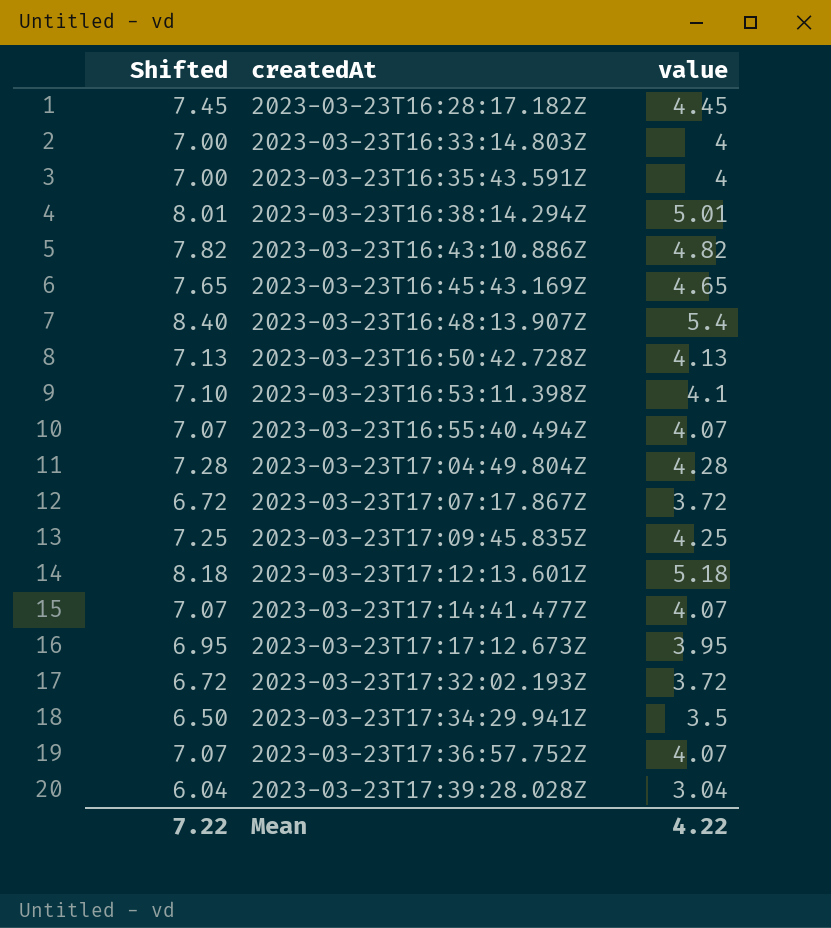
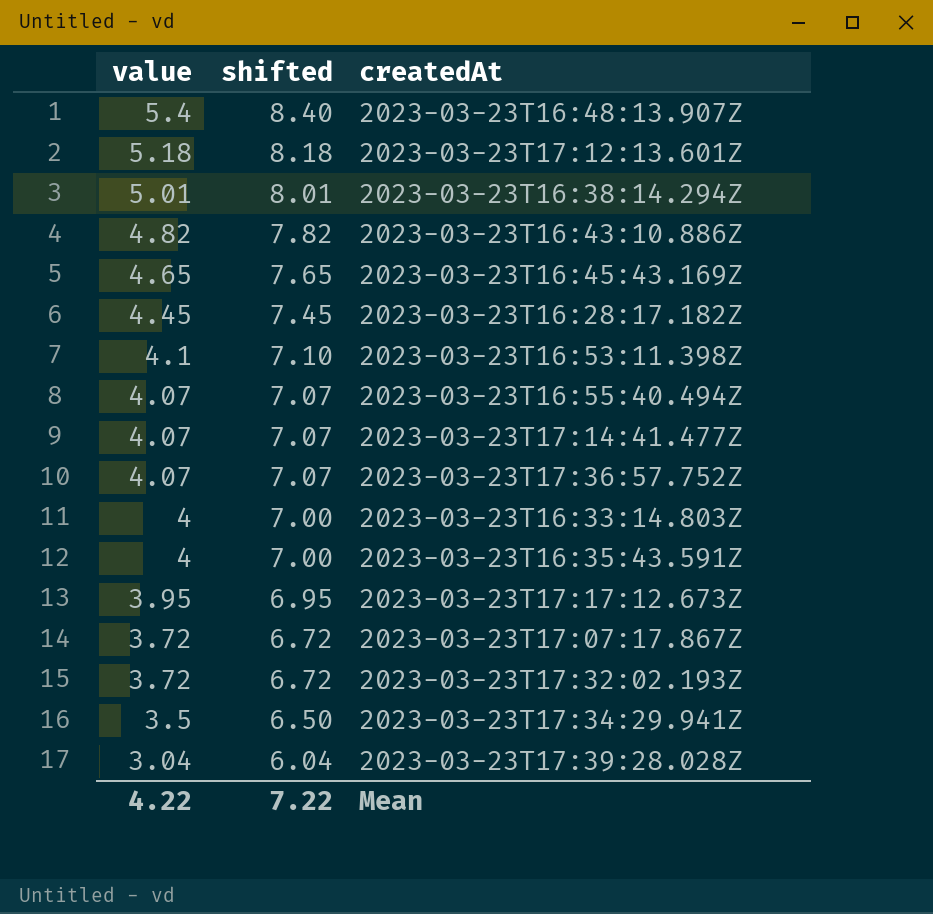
row order: createdAt ascending -> value descending
column value | position: 3 -> 1
column name: Shifted -> shifted
row 2023-03-23T16:50:42.728Z: 7.13 | 4.13 -> none
row 2023-03-23T17:04:49.804Z: 7.28 | 4.28 -> none
row 2023-03-23T17:09:45.835Z: 7.25 | 4.25 -> none

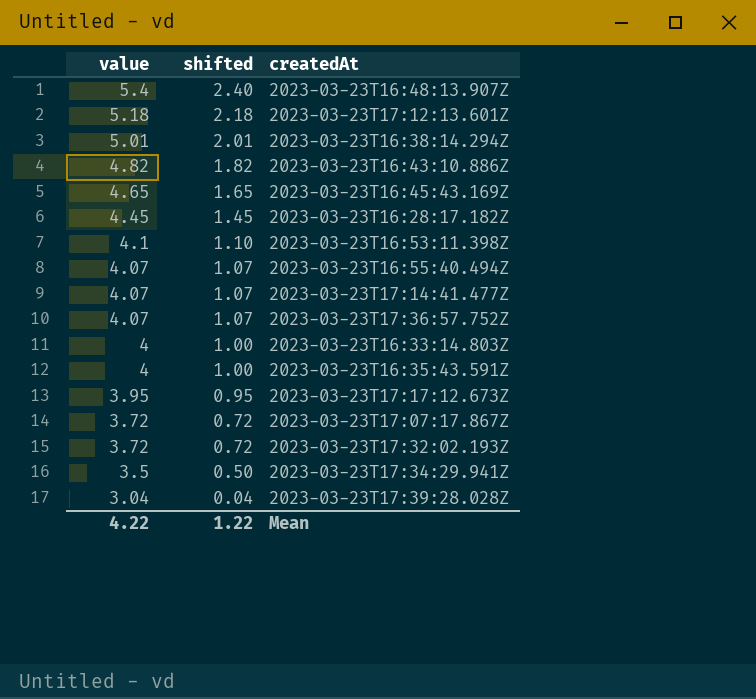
column shifted | formula: [value] + 3 -> [value] - 3
Mean | shifted: 7.22 -> 1.22

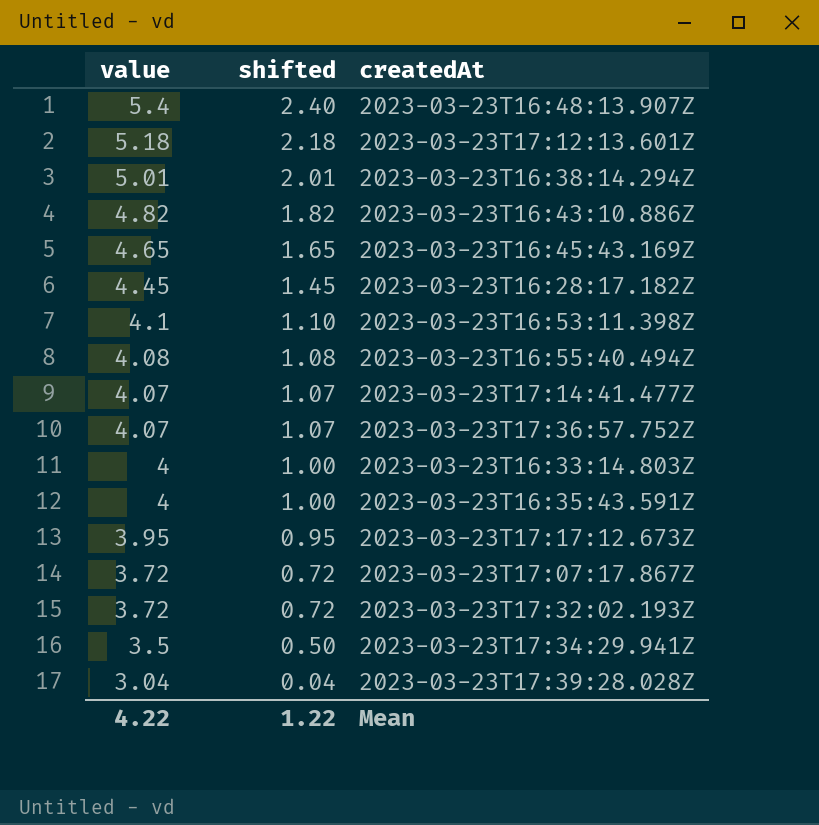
2023-03-23T16:55:40.494Z | value: 4.07 -> 4.08
2023-03-23T16:55:40.494Z | shifted: 1.07 -> 1.08

